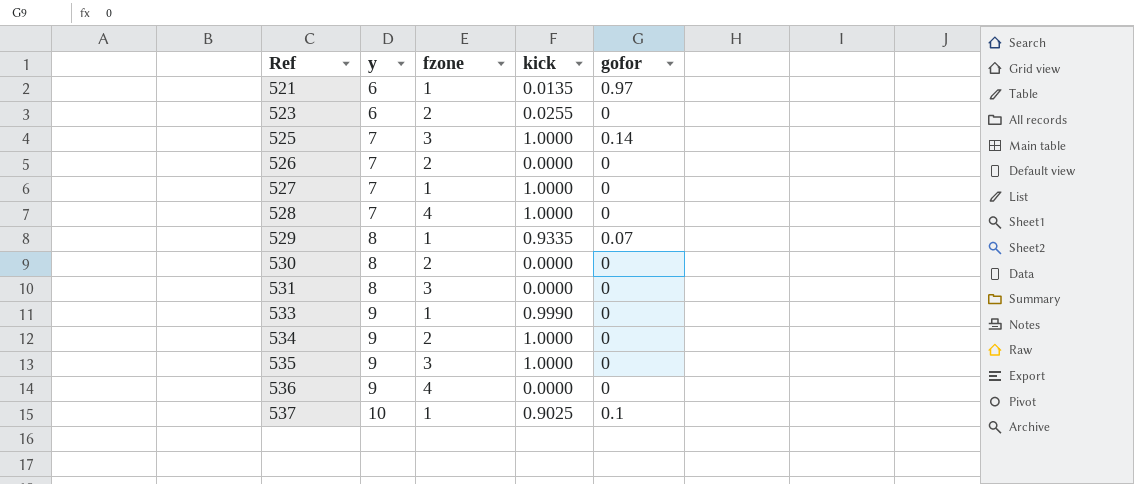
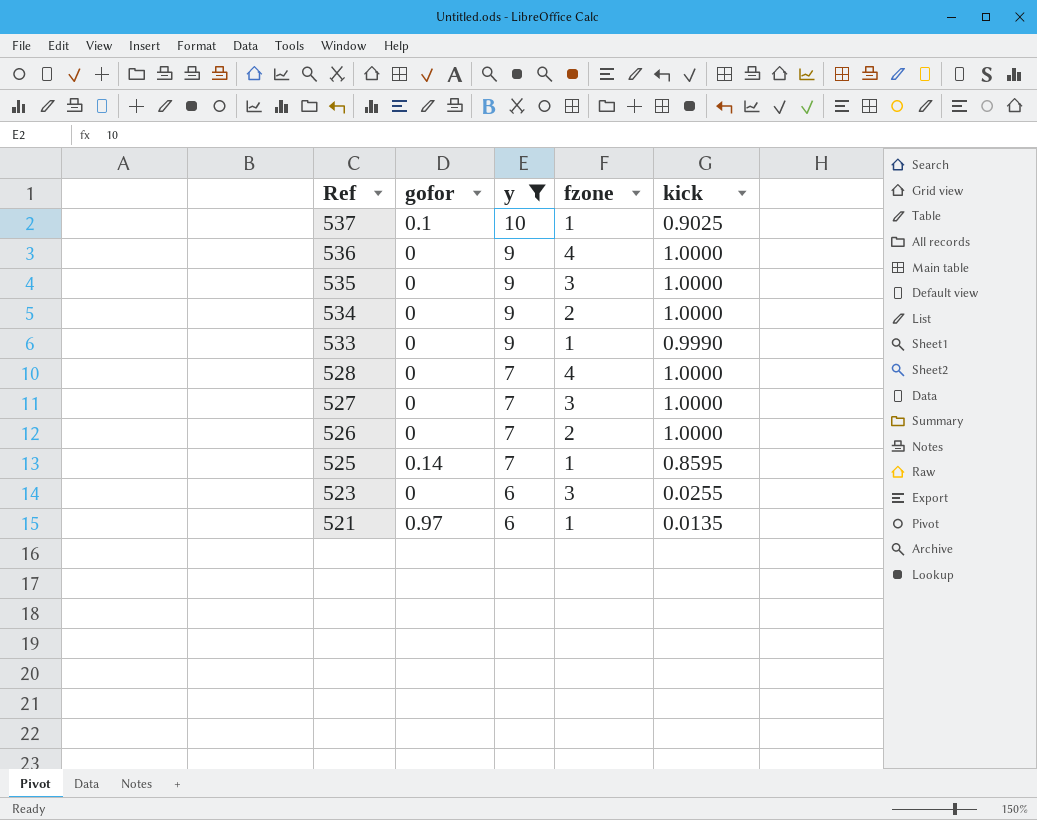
filter: none -> y != 8
row order: Ref ascending -> Ref descending
column gofor | position: 5 -> 2
536 | kick: 0.0000 -> 1.0000
527 | fzone: 1 -> 3
526 | kick: 0.0000 -> 1.0000
525 | fzone: 3 -> 1
525 | kick: 1.0000 -> 0.8595
523 | fzone: 2 -> 3

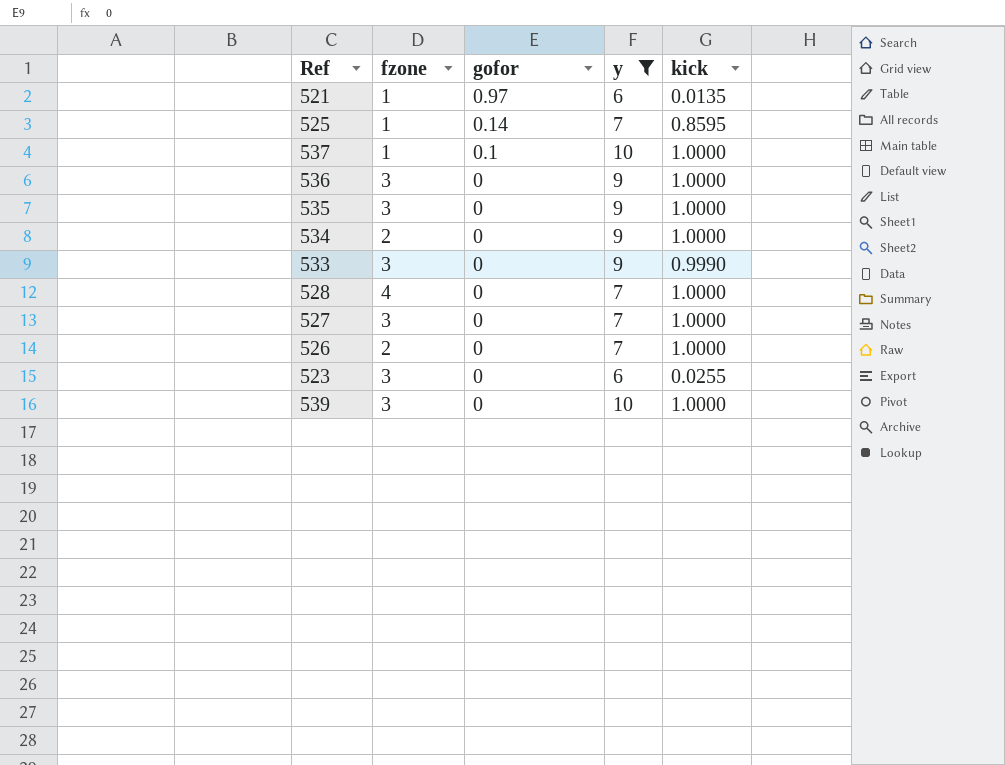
row order: Ref descending -> gofor descending
column fzone | position: 4 -> 2
537 | kick: 0.9025 -> 1.0000
536 | fzone: 4 -> 3
533 | fzone: 1 -> 3
row 539: none -> 3 | 0 | 10 | 1.0000

